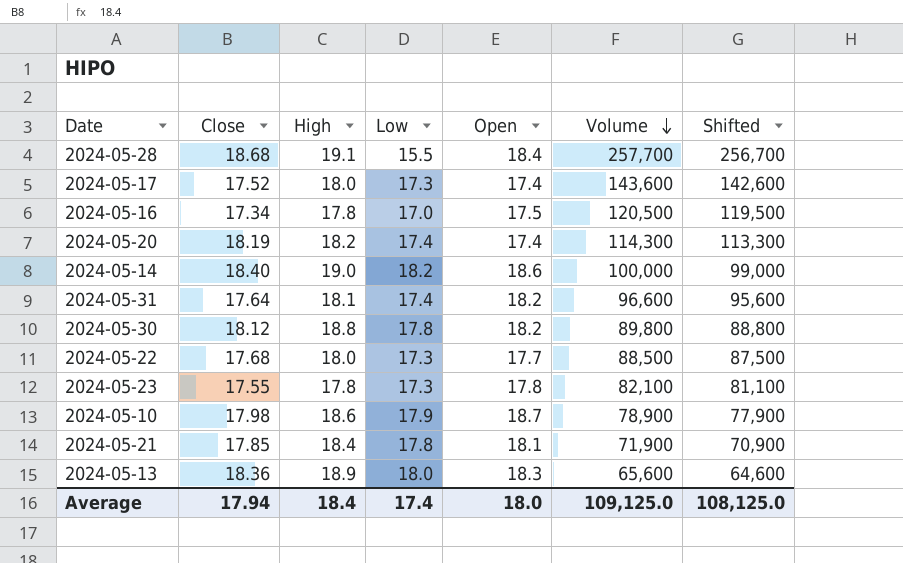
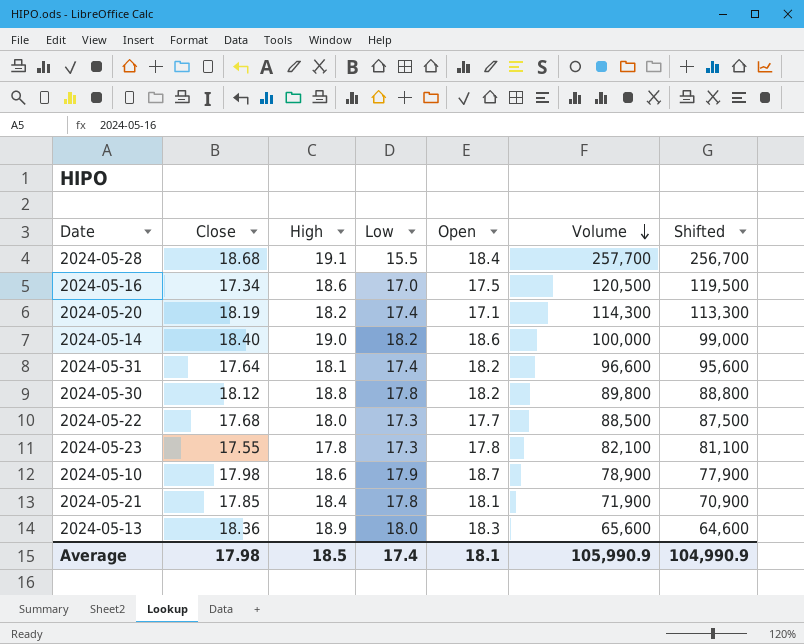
row 2024-05-17: 17.52 | 18.0 | 17.3 | 17.4 | 143,600 | 142,600 -> none
2024-05-16 | High: 17.8 -> 18.6
2024-05-20 | Open: 17.4 -> 17.1
Average | Close: 17.94 -> 17.98
Average | High: 18.4 -> 18.5
Average | Open: 18.0 -> 18.1
Average | Volume: 109,125.0 -> 105,990.9
Average | Shifted: 108,125.0 -> 104,990.9

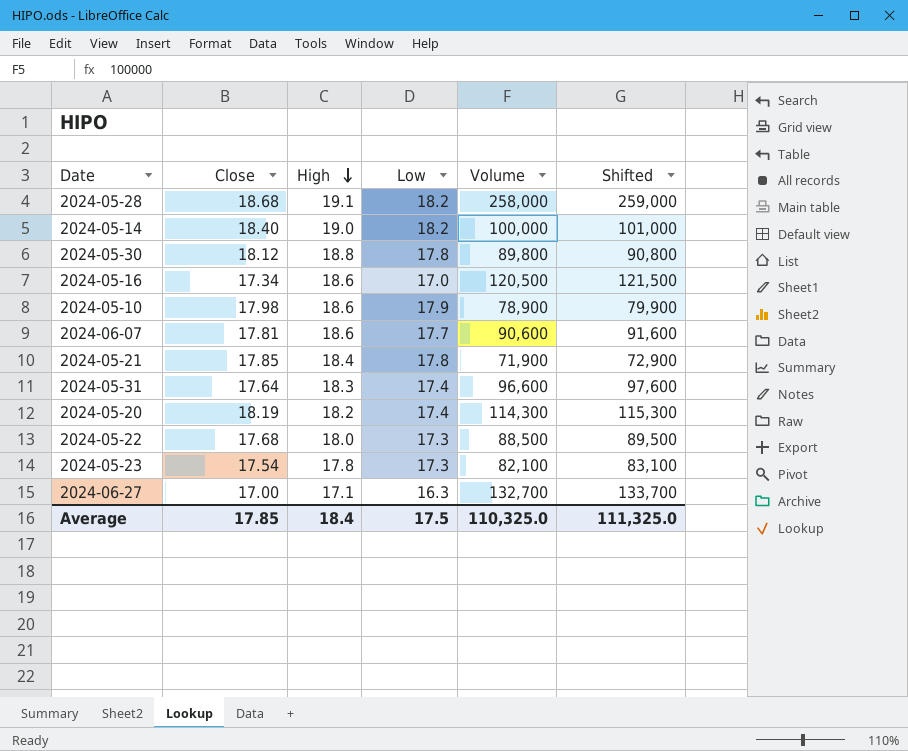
row order: Volume descending -> High descending
column Open | position: 5 -> none
column Shifted | formula: [Volume] - 1000 -> [Volume] + 1000
row 2024-05-13: 18.36 | 18.9 | 18.0 | 18.3 | 65,600 | 64,600 -> none
2024-05-28 | Low: 15.5 -> 18.2
2024-05-28 | Volume: 257,700 -> 258,000
row 2024-06-07: none -> 17.81 | 18.6 | 17.7 | 90,600 | 91,600
2024-05-31 | High: 18.1 -> 18.3
2024-05-23 | Close: 17.55 -> 17.54
row 2024-06-27: none -> 17.00 | 17.1 | 16.3 | 132,700 | 133,700
Average | Close: 17.98 -> 17.85
Average | High: 18.5 -> 18.4
Average | Low: 17.4 -> 17.5
Average | Volume: 105,990.9 -> 110,325.0
Average | Shifted: 104,990.9 -> 111,325.0

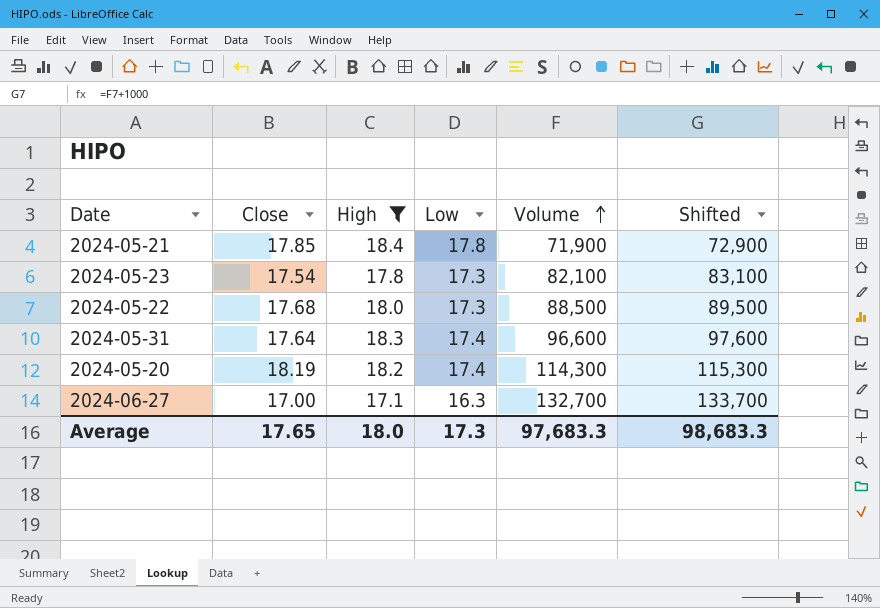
filter: none -> High <= 18.4
row order: High descending -> Volume ascending
Average | Close: 17.85 -> 17.65
Average | High: 18.4 -> 18.0
Average | Low: 17.5 -> 17.3
Average | Volume: 110,325.0 -> 97,683.3
Average | Shifted: 111,325.0 -> 98,683.3

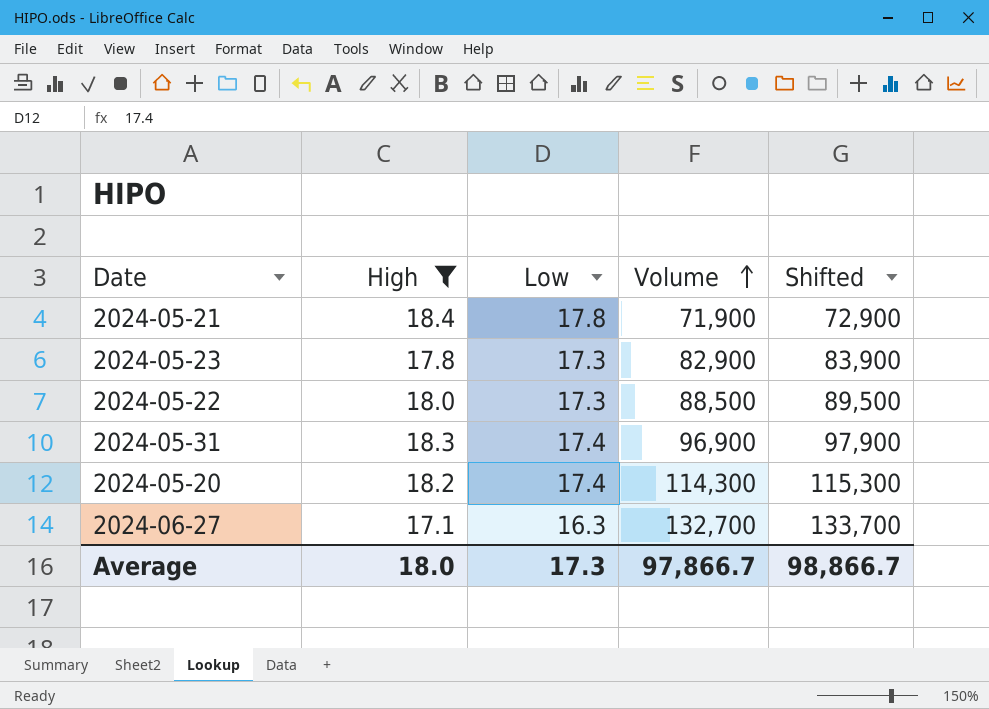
column Close | position: 2 -> none
2024-05-23 | Volume: 82,100 -> 82,900
2024-05-23 | Shifted: 83,100 -> 83,900
2024-05-31 | Volume: 96,600 -> 96,900
2024-05-31 | Shifted: 97,600 -> 97,900
Average | Volume: 97,683.3 -> 97,866.7
Average | Shifted: 98,683.3 -> 98,866.7

